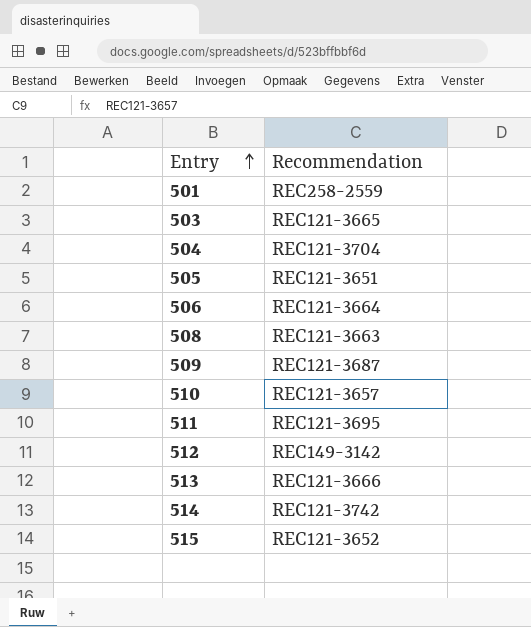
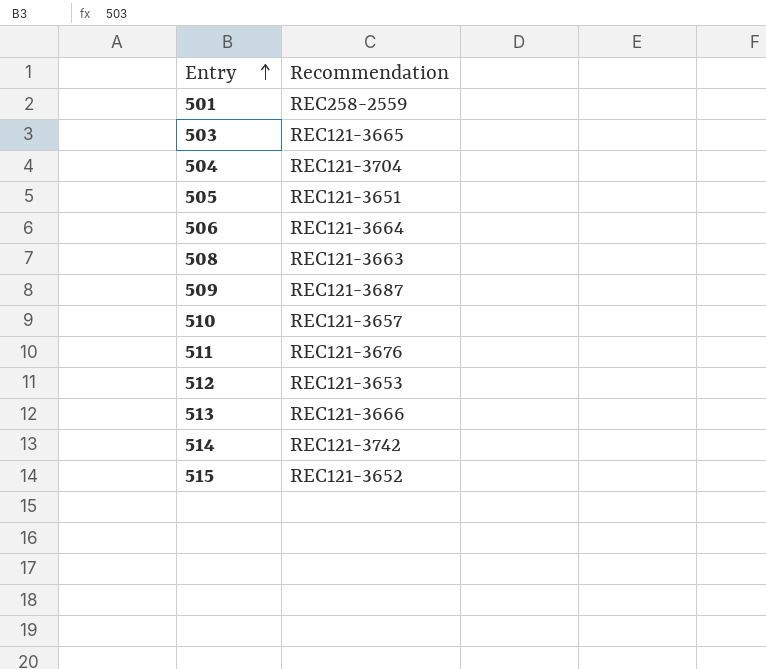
511 | Recommendation: REC121-3695 -> REC121-3676
512 | Recommendation: REC149-3142 -> REC121-3653

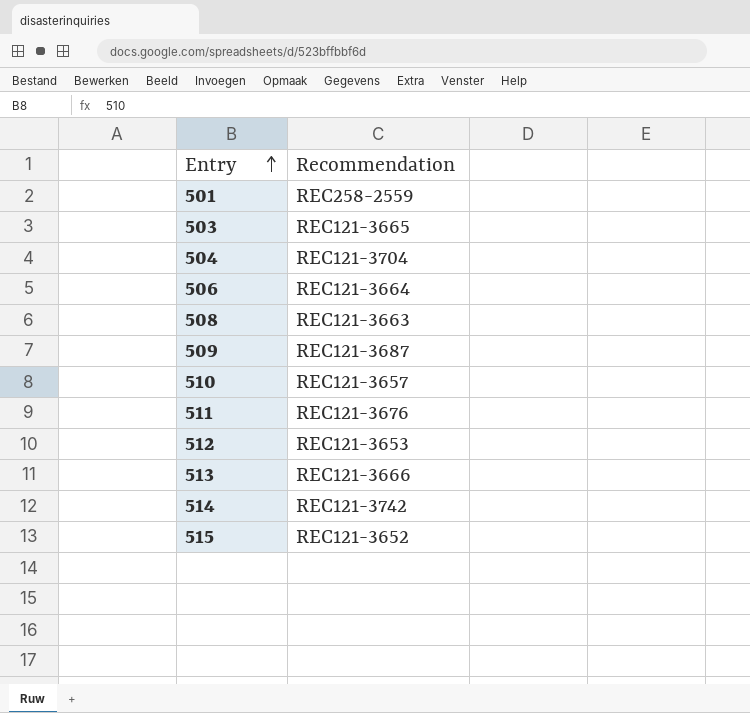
row 505: REC121-3651 -> none

